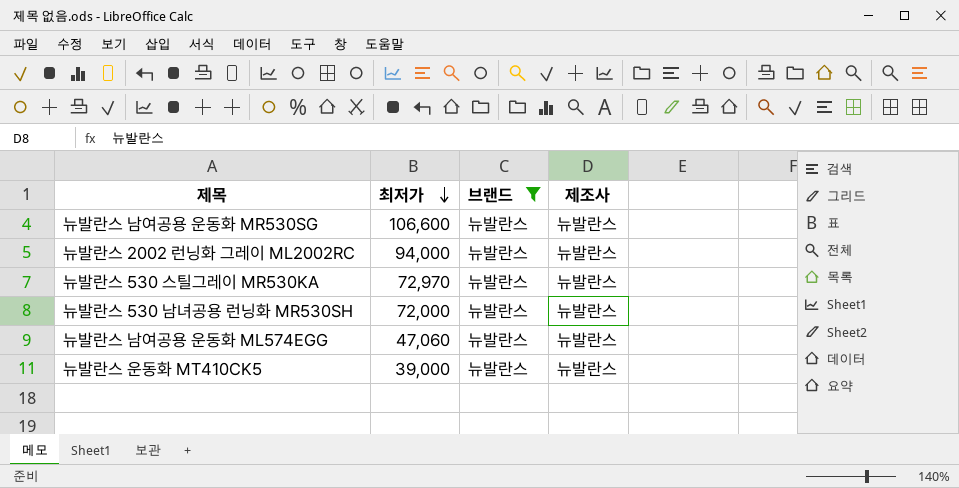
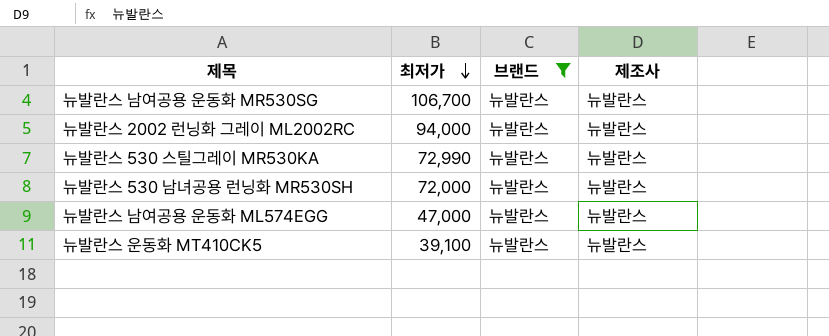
뉴발란스 남여공용 운동화 MR530SG | 최저가: 106,600 -> 106,700
뉴발란스 530 스틸그레이 MR530KA | 최저가: 72,970 -> 72,990
뉴발란스 남여공용 운동화 ML574EGG | 최저가: 47,060 -> 47,000
뉴발란스 운동화 MT410CK5 | 최저가: 39,000 -> 39,100

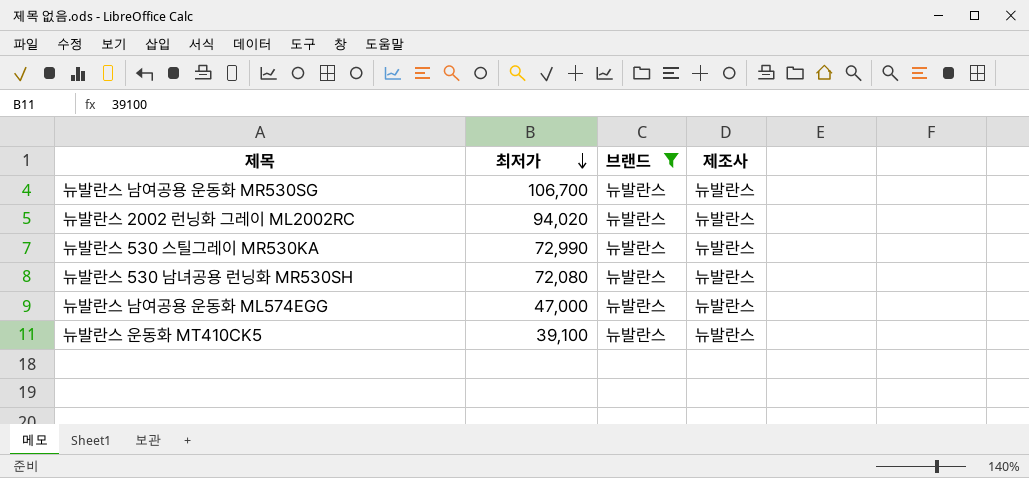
뉴발란스 2002 런닝화 그레이 ML2002RC | 최저가: 94,000 -> 94,020
뉴발란스 530 남녀공용 런닝화 MR530SH | 최저가: 72,000 -> 72,080

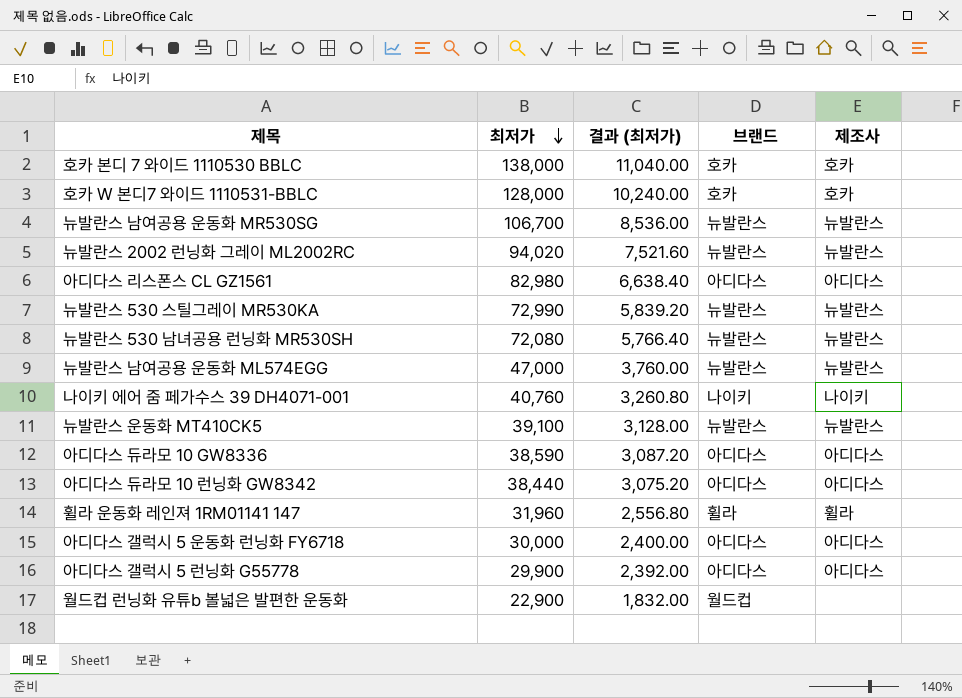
filter: 브랜드 = 뉴발란스 -> none
column 결과 (최저가) | formula: none -> [최저가] * 0.08

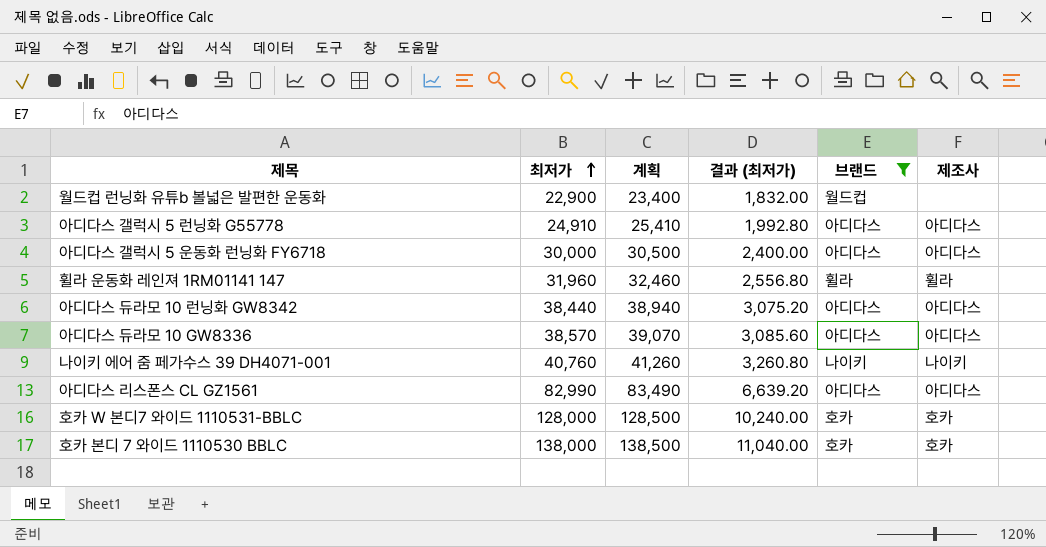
filter: none -> 브랜드 != 뉴발란스
row order: 최저가 descending -> 최저가 ascending
column 계획 | formula: none -> [최저가] + 500
아디다스 갤럭시 5 런닝화 G55778 | 최저가: 29,900 -> 24,910
아디다스 갤럭시 5 런닝화 G55778 | 결과 (최저가): 2,392.00 -> 1,992.80
아디다스 듀라모 10 GW8336 | 최저가: 38,590 -> 38,570
아디다스 듀라모 10 GW8336 | 결과 (최저가): 3,087.20 -> 3,085.60
아디다스 리스폰스 CL GZ1561 | 최저가: 82,980 -> 82,990
아디다스 리스폰스 CL GZ1561 | 결과 (최저가): 6,638.40 -> 6,639.20

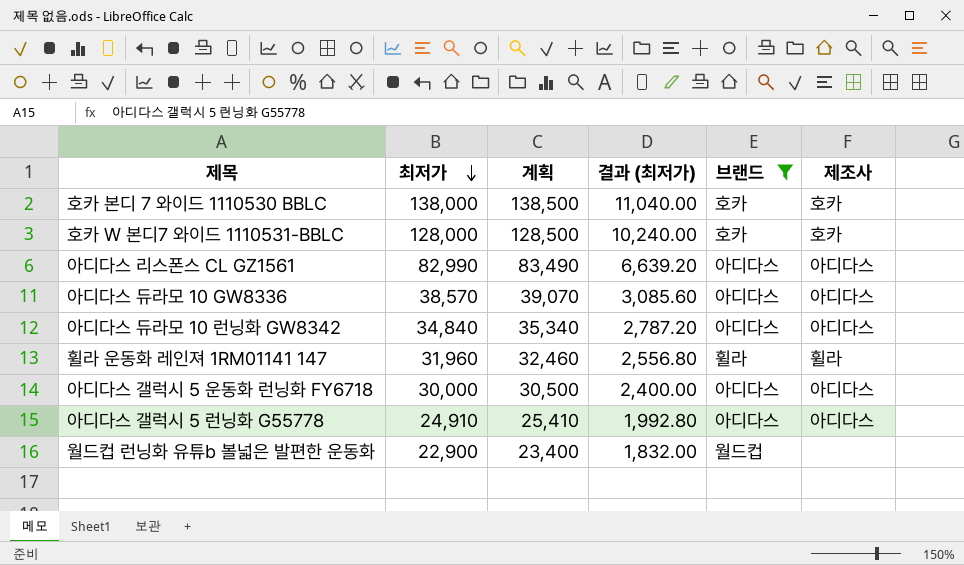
row order: 최저가 ascending -> 최저가 descending
row 나이키 에어 줌 페가수스 39 DH4071-001: 40,760 | 41,260 | 3,260.80 | 나이키 | 나이키 -> none
아디다스 듀라모 10 런닝화 GW8342 | 최저가: 38,440 -> 34,840
아디다스 듀라모 10 런닝화 GW8342 | 계획: 38,940 -> 35,340
아디다스 듀라모 10 런닝화 GW8342 | 결과 (최저가): 3,075.20 -> 2,787.20

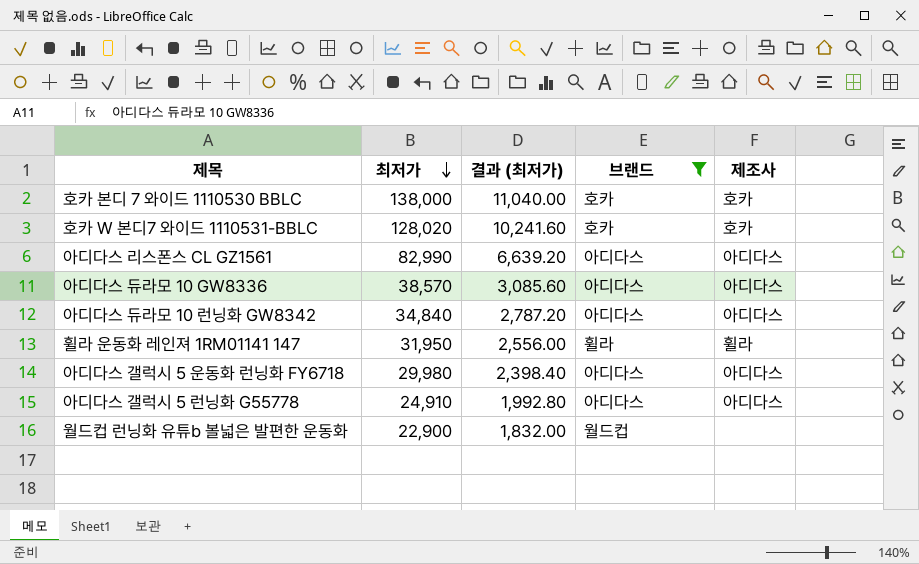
column 계획 | formula: [최저가] + 500 -> none
호카 W 본디7 와이드 1110531-BBLC | 최저가: 128,000 -> 128,020
호카 W 본디7 와이드 1110531-BBLC | 결과 (최저가): 10,240.00 -> 10,241.60
휠라 운동화 레인져 1RM01141 147 | 최저가: 31,960 -> 31,950
휠라 운동화 레인져 1RM01141 147 | 결과 (최저가): 2,556.80 -> 2,556.00
아디다스 갤럭시 5 운동화 런닝화 FY6718 | 최저가: 30,000 -> 29,980
아디다스 갤럭시 5 운동화 런닝화 FY6718 | 결과 (최저가): 2,400.00 -> 2,398.40

